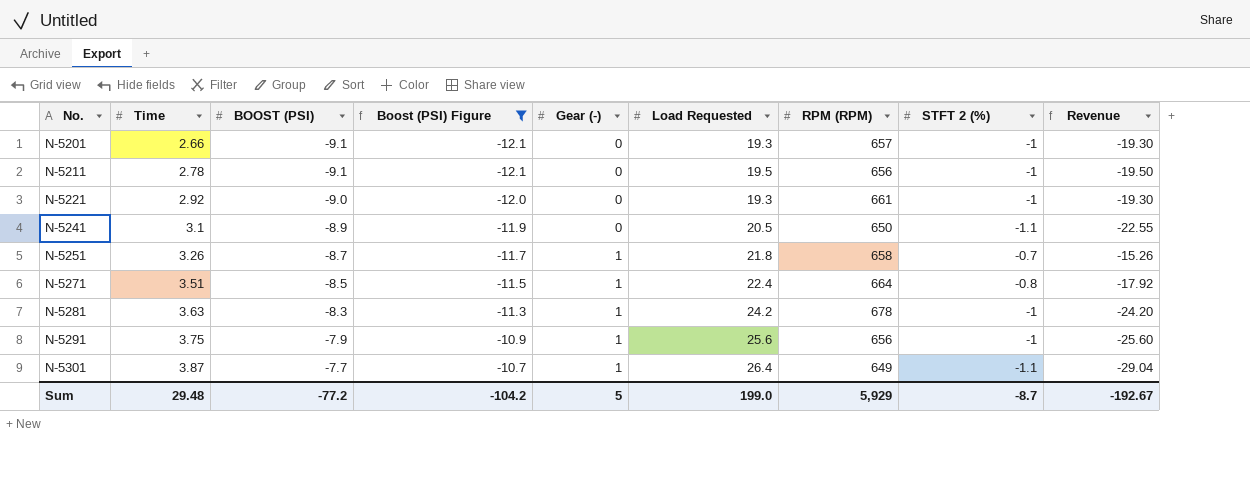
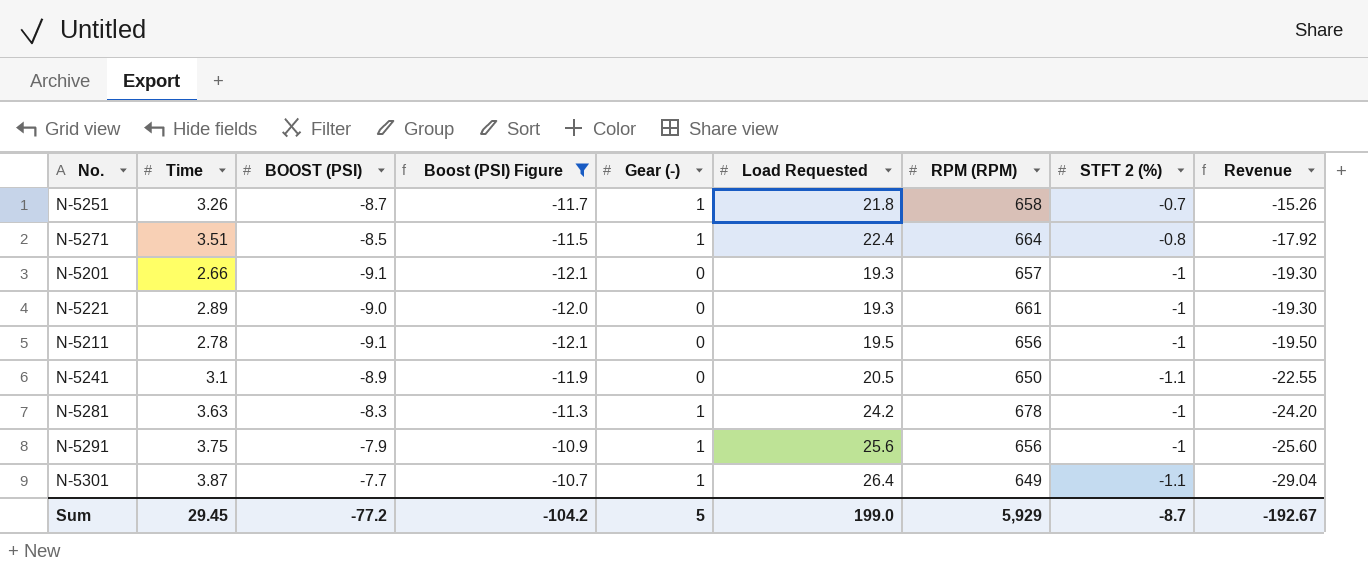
row order: No. ascending -> Revenue descending
N-5221 | Time: 2.92 -> 2.89
Sum | Time: 29.48 -> 29.45

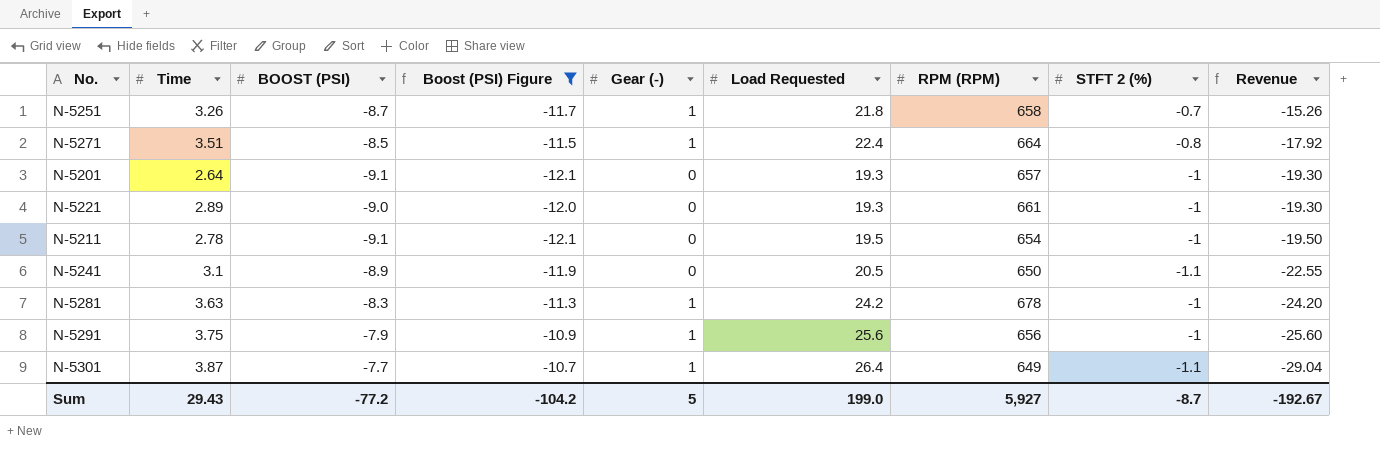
N-5201 | Time: 2.66 -> 2.64
N-5211 | RPM (RPM): 656 -> 654
Sum | Time: 29.45 -> 29.43
Sum | RPM (RPM): 5,929 -> 5,927

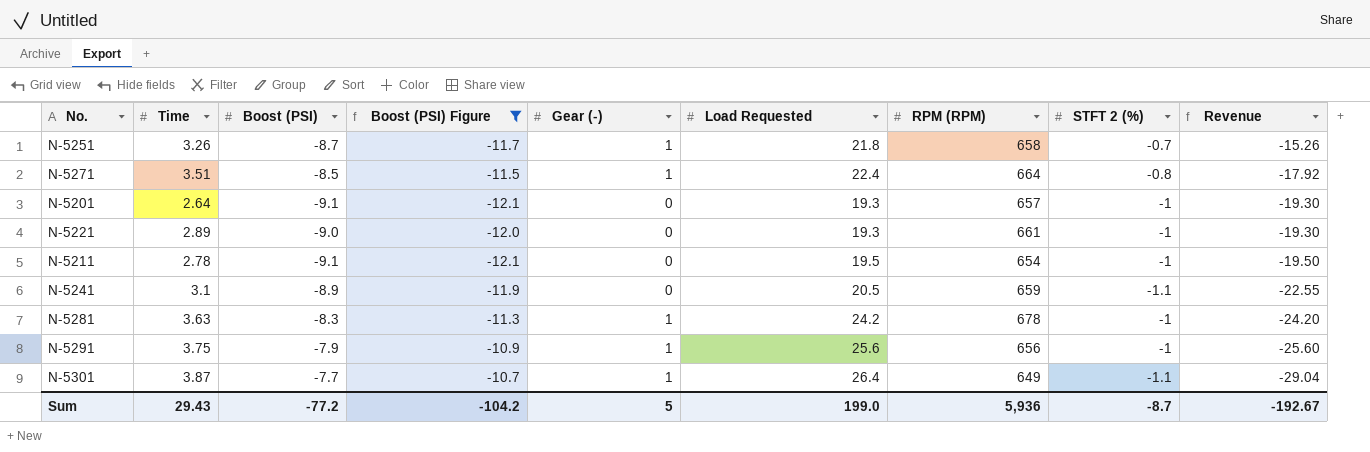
column name: BOOST (PSI) -> Boost (PSI)
N-5241 | RPM (RPM): 650 -> 659
Sum | RPM (RPM): 5,927 -> 5,936

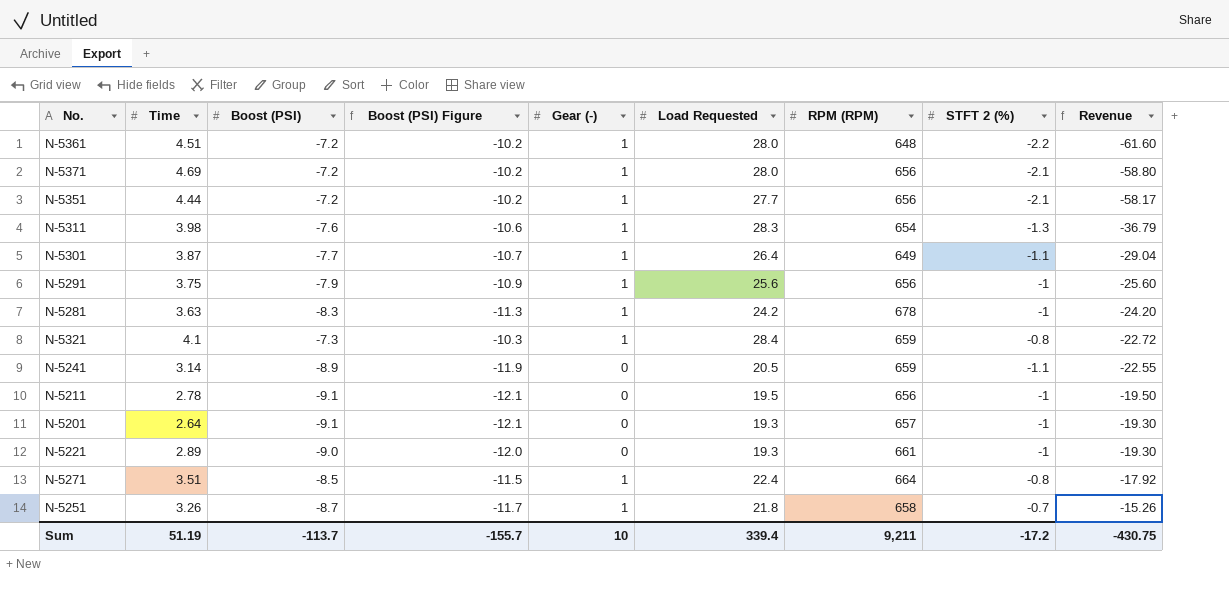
filter: Boost (PSI) Figure <= -10.7 -> none
row order: Revenue descending -> Revenue ascending
N-5241 | Time: 3.1 -> 3.14
N-5211 | RPM (RPM): 654 -> 656
Sum | Time: 29.43 -> 51.19
Sum | Boost (PSI): -77.2 -> -113.7
Sum | Boost (PSI) Figure: -104.2 -> -155.7
Sum | Gear (-): 5 -> 10
Sum | Load Requested: 199.0 -> 339.4
Sum | RPM (RPM): 5,936 -> 9,211
Sum | STFT 2 (%): -8.7 -> -17.2
Sum | Revenue: -192.67 -> -430.75

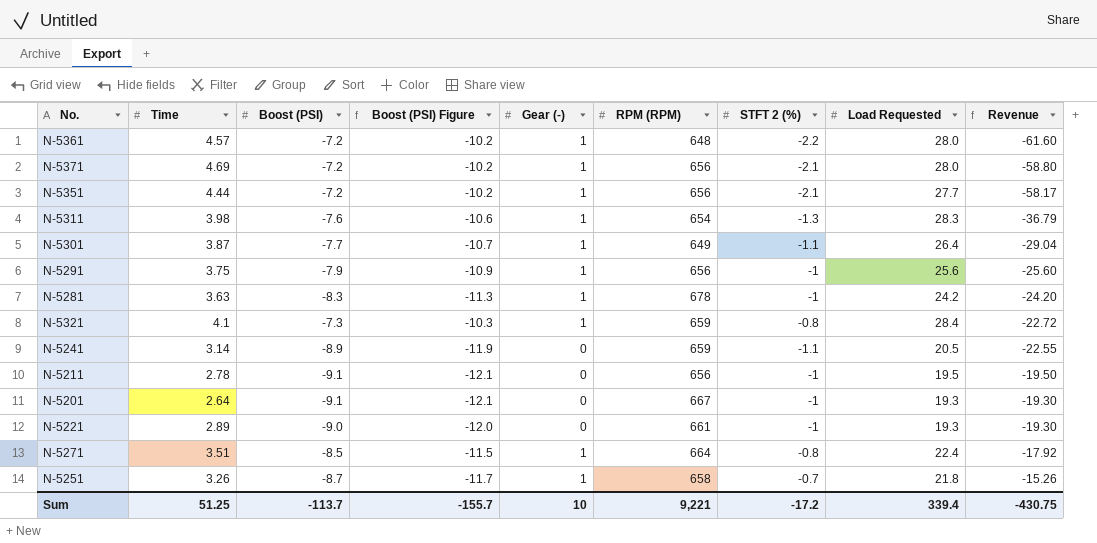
column Load Requested | position: 6 -> 8
N-5361 | Time: 4.51 -> 4.57
N-5201 | RPM (RPM): 657 -> 667
Sum | Time: 51.19 -> 51.25
Sum | RPM (RPM): 9,211 -> 9,221

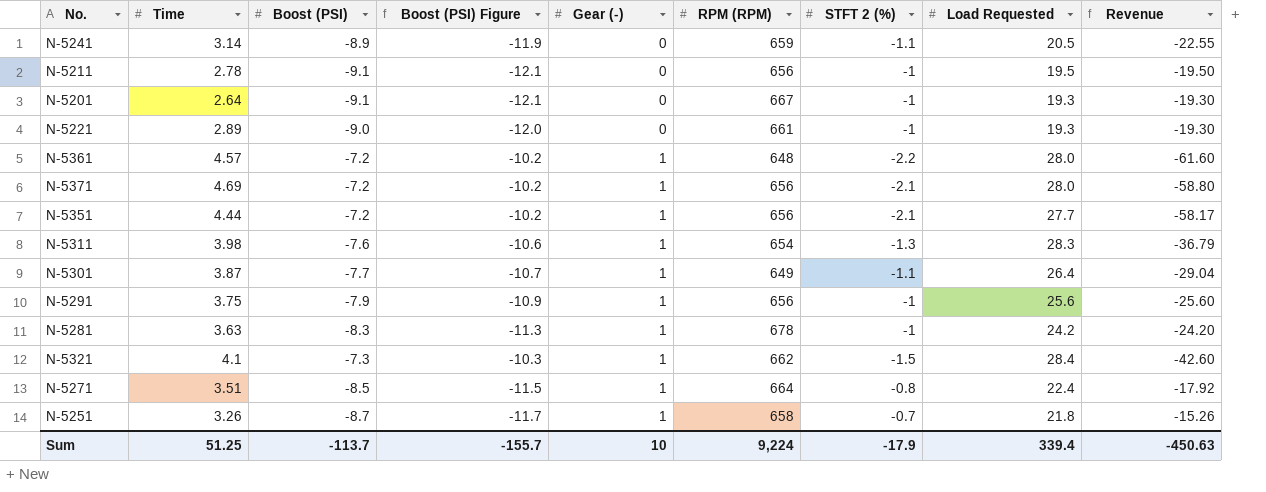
row order: Revenue ascending -> Gear (-) ascending
N-5321 | RPM (RPM): 659 -> 662
N-5321 | STFT 2 (%): -0.8 -> -1.5
N-5321 | Revenue: -22.72 -> -42.60
Sum | RPM (RPM): 9,221 -> 9,224
Sum | STFT 2 (%): -17.2 -> -17.9
Sum | Revenue: -430.75 -> -450.63

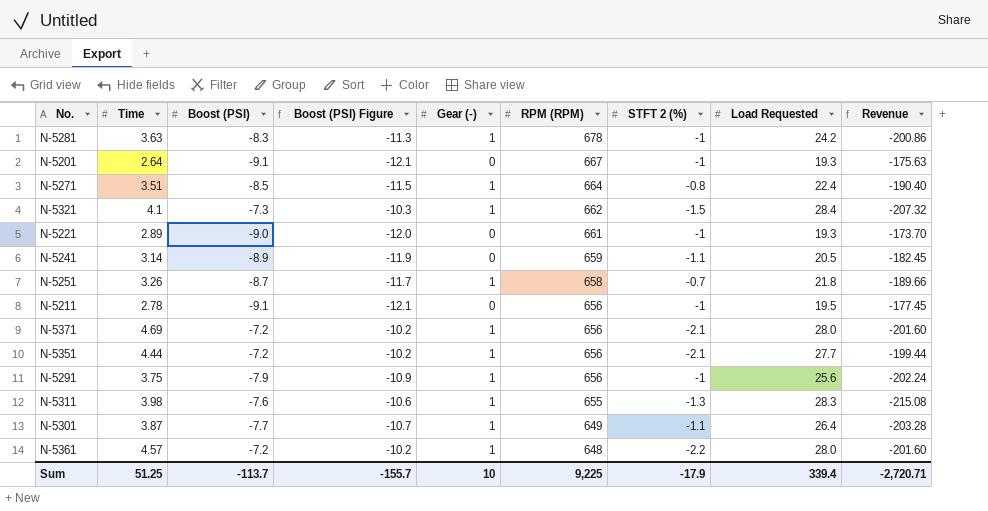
row order: Gear (-) ascending -> RPM (RPM) descending
column Revenue | formula: [STFT 2 (%)] * [Load Requested] -> [Boost (PSI)] * [Load Requested]
N-5311 | RPM (RPM): 654 -> 655
Sum | RPM (RPM): 9,224 -> 9,225
Sum | Revenue: -450.63 -> -2,720.71

